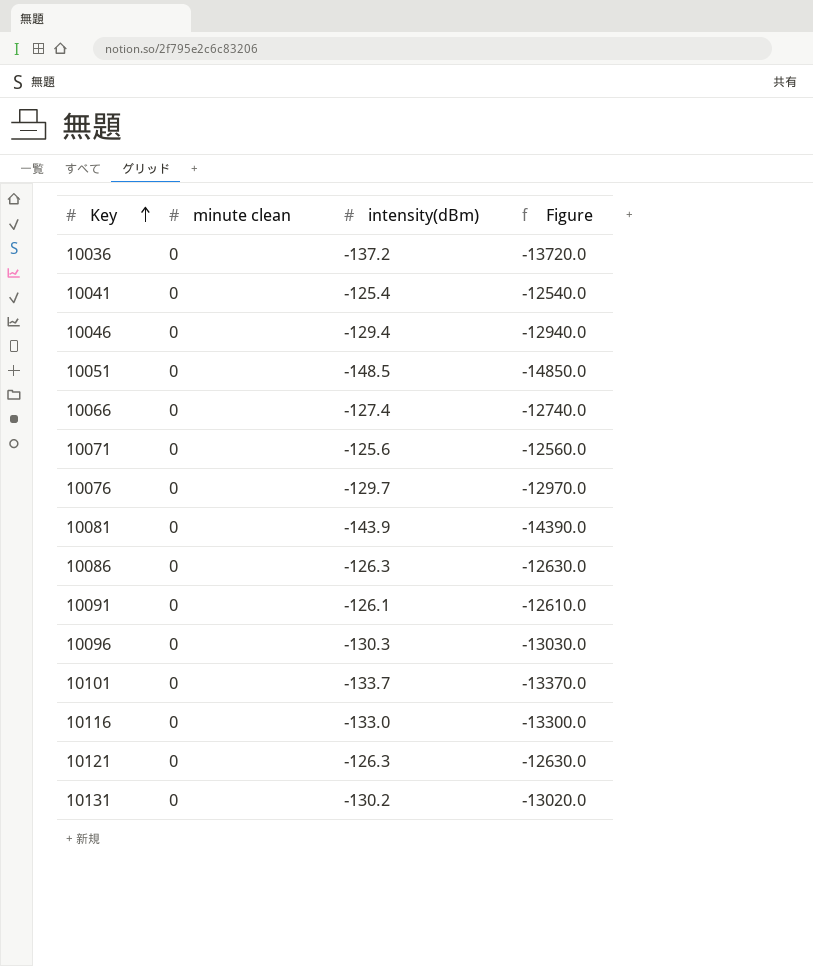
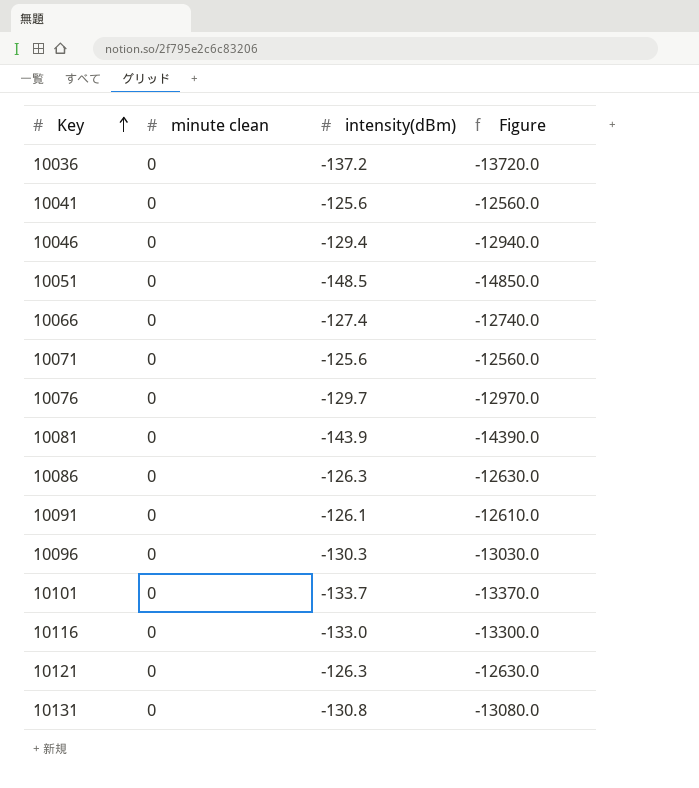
10041 | intensity(dBm): -125.4 -> -125.6
10041 | Figure: -12540.0 -> -12560.0
10131 | intensity(dBm): -130.2 -> -130.8
10131 | Figure: -13020.0 -> -13080.0

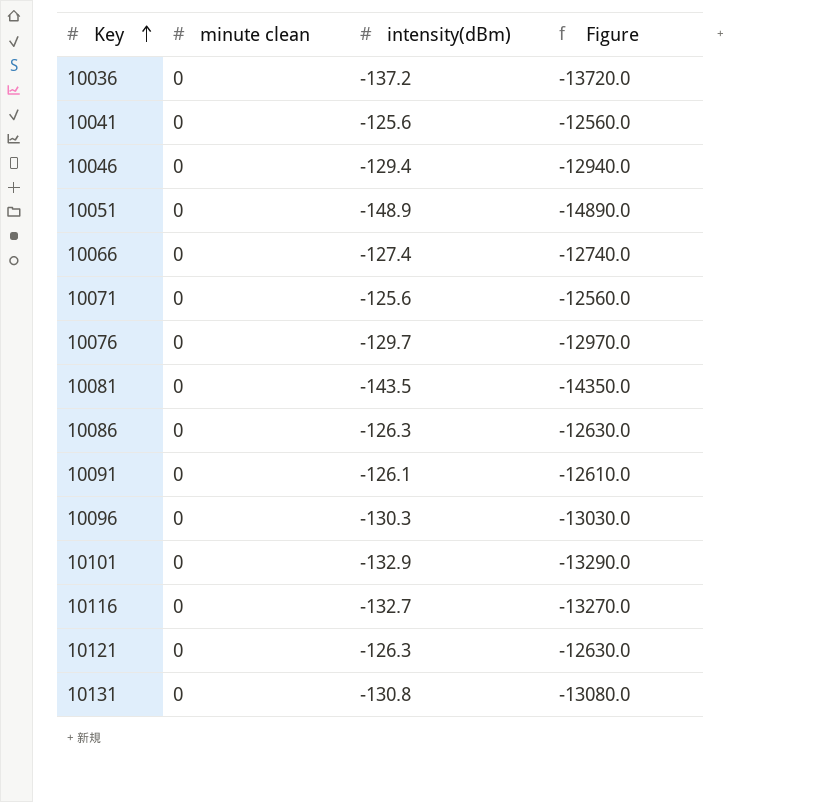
10051 | intensity(dBm): -148.5 -> -148.9
10051 | Figure: -14850.0 -> -14890.0
10081 | intensity(dBm): -143.9 -> -143.5
10081 | Figure: -14390.0 -> -14350.0
10101 | intensity(dBm): -133.7 -> -132.9
10101 | Figure: -13370.0 -> -13290.0
10116 | intensity(dBm): -133.0 -> -132.7
10116 | Figure: -13300.0 -> -13270.0

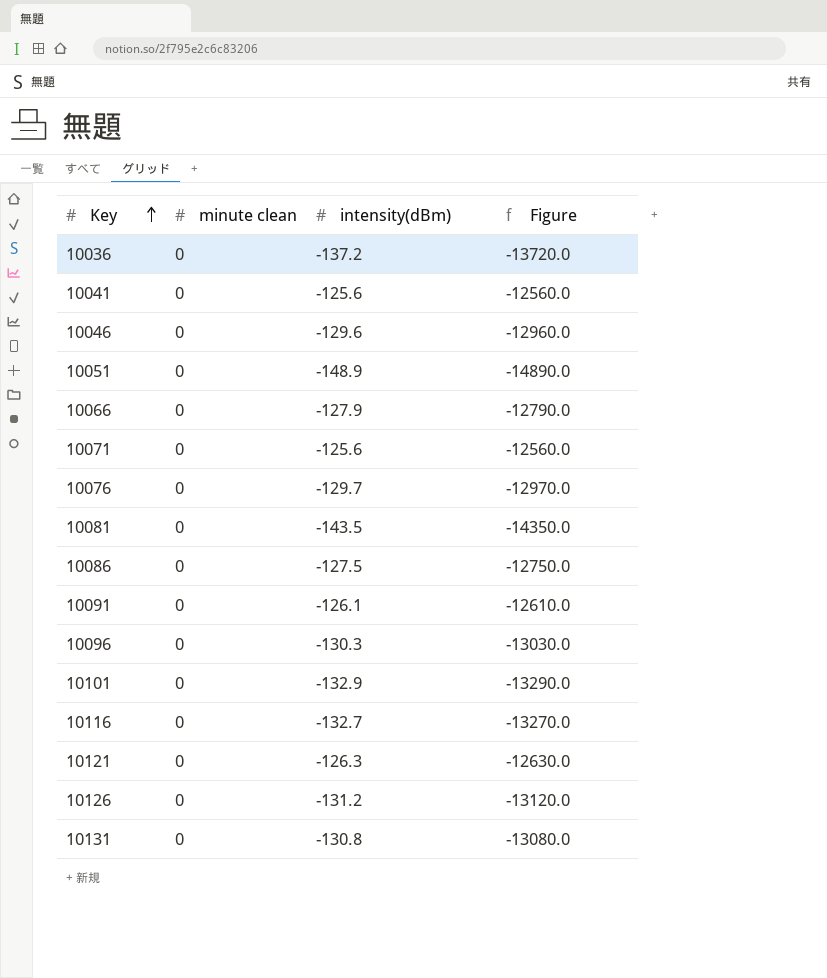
10046 | intensity(dBm): -129.4 -> -129.6
10046 | Figure: -12940.0 -> -12960.0
10066 | intensity(dBm): -127.4 -> -127.9
10066 | Figure: -12740.0 -> -12790.0
10086 | intensity(dBm): -126.3 -> -127.5
10086 | Figure: -12630.0 -> -12750.0
row 10126: none -> 0 | -131.2 | -13120.0

